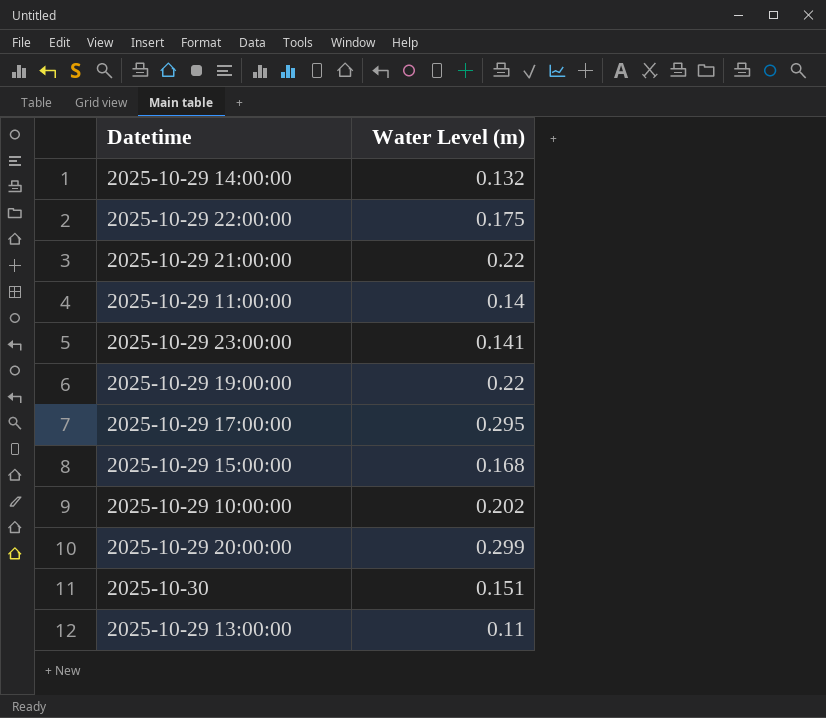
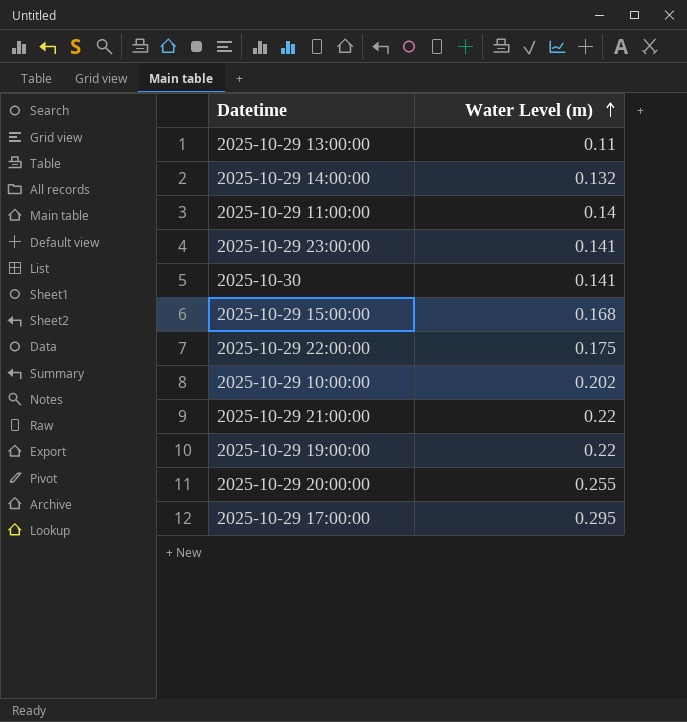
row order: none -> Water Level (m) ascending
2025-10-30 | Water Level (m): 0.151 -> 0.141
2025-10-29 20:00:00 | Water Level (m): 0.299 -> 0.255

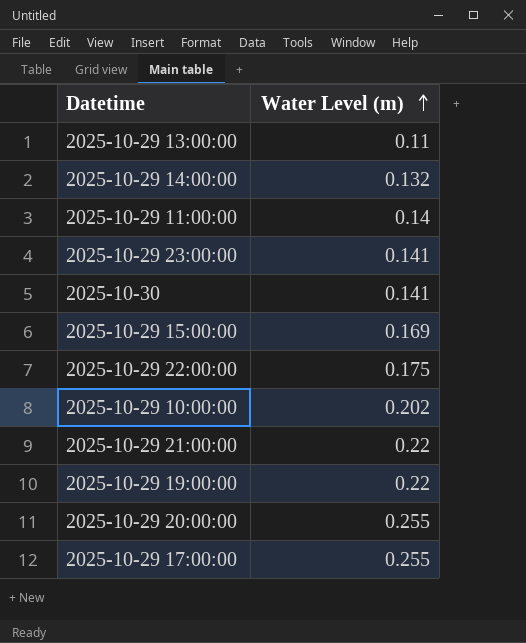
2025-10-29 15:00:00 | Water Level (m): 0.168 -> 0.169
2025-10-29 17:00:00 | Water Level (m): 0.295 -> 0.255

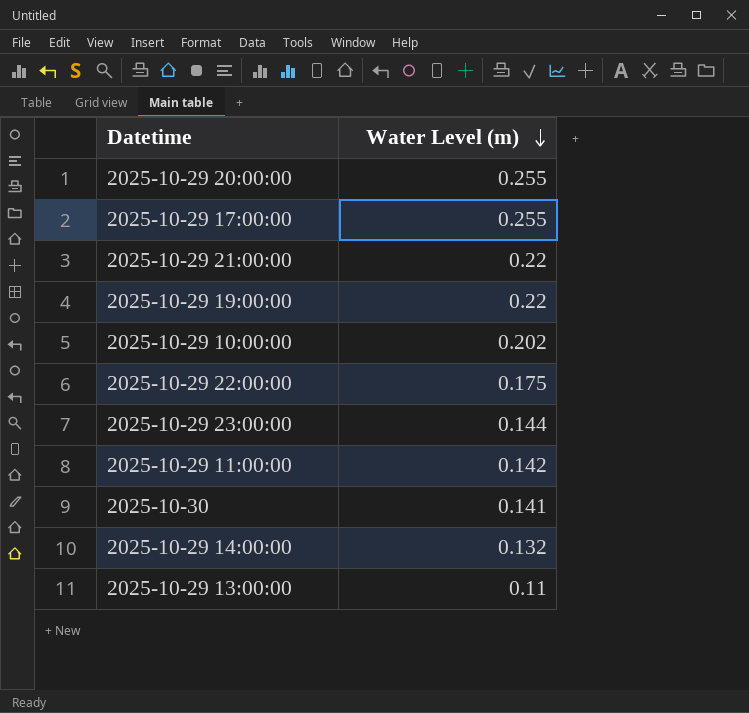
row order: Water Level (m) ascending -> Water Level (m) descending
row 2025-10-29 15:00:00: 0.169 -> none
2025-10-29 23:00:00 | Water Level (m): 0.141 -> 0.144
2025-10-29 11:00:00 | Water Level (m): 0.14 -> 0.142

